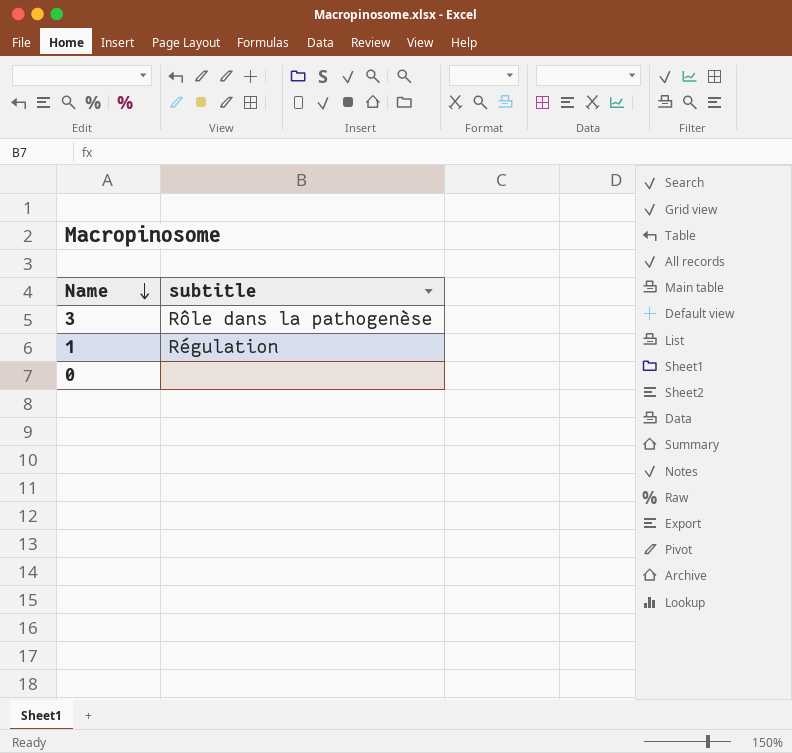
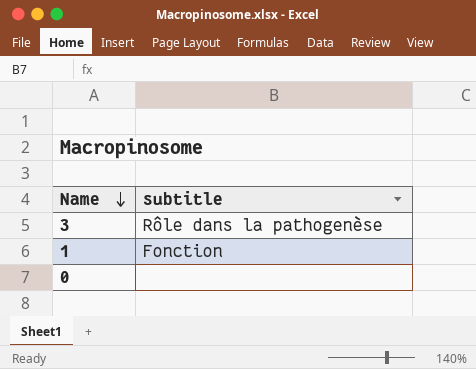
1 | subtitle: Régulation -> Fonction

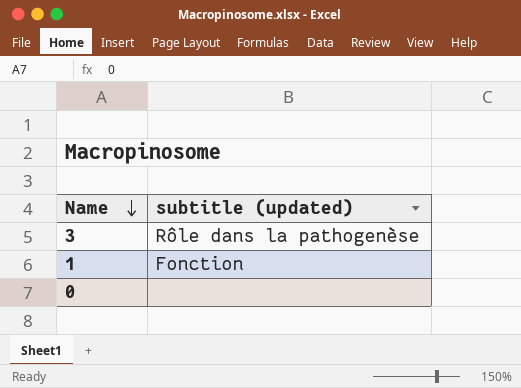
column name: subtitle -> subtitle (updated)

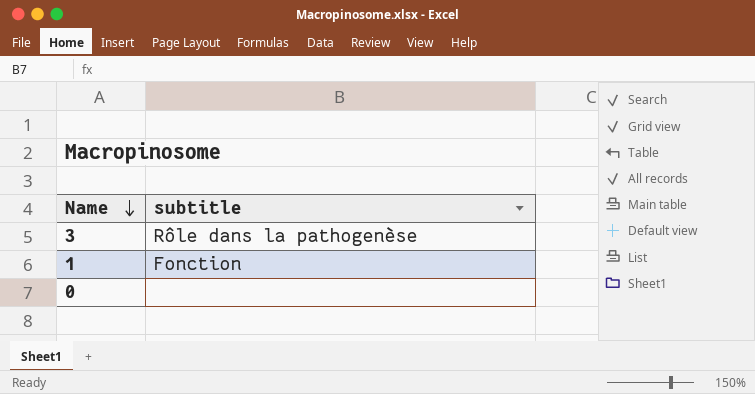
column name: subtitle (updated) -> subtitle

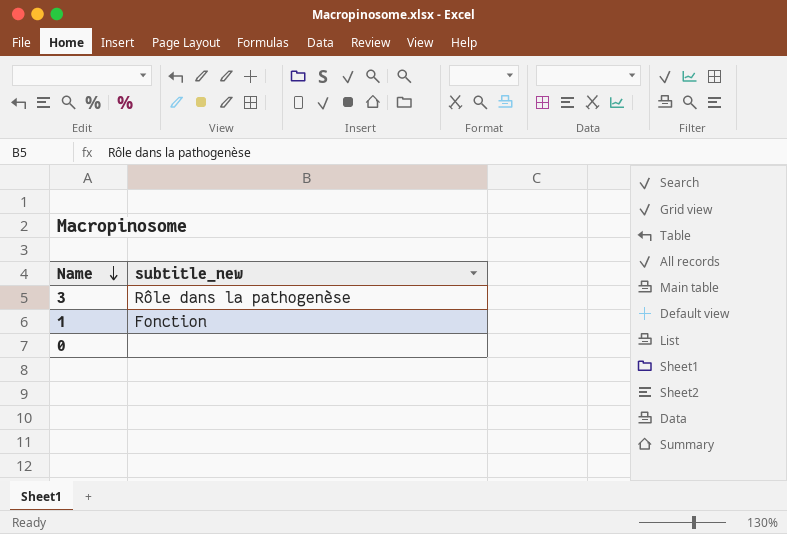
column name: subtitle -> subtitle_new

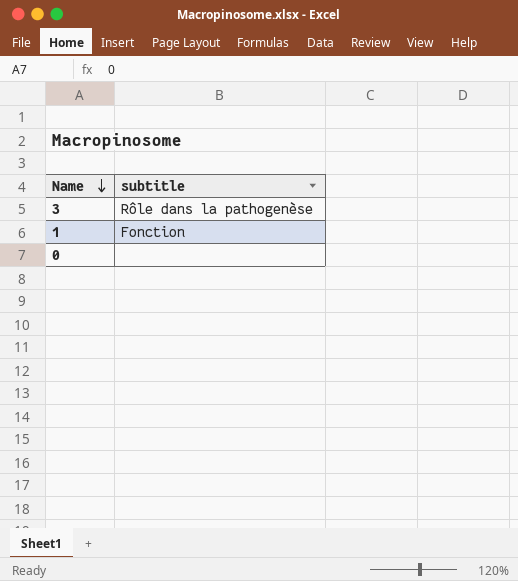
column name: subtitle_new -> subtitle

